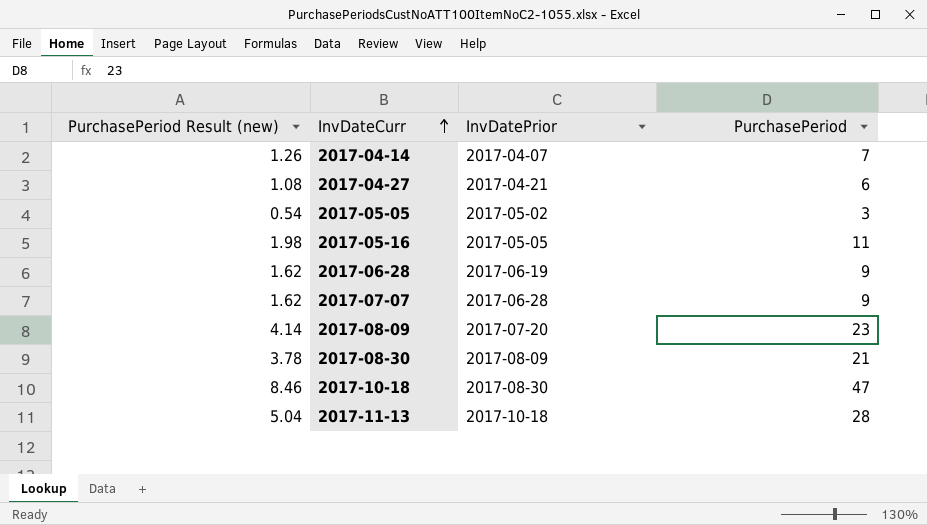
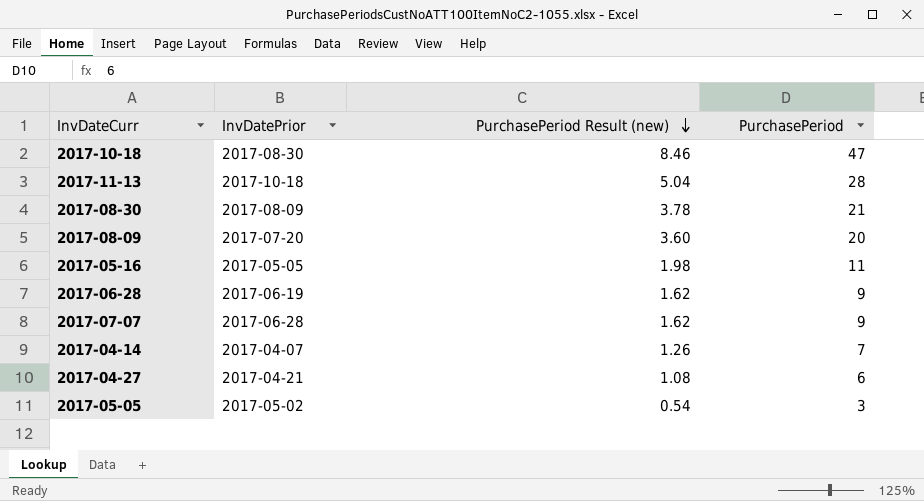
row order: InvDateCurr ascending -> PurchasePeriod Result (new) descending
column PurchasePeriod Result (new) | position: 1 -> 3
2017-08-09 | PurchasePeriod Result (new): 4.14 -> 3.60
2017-08-09 | PurchasePeriod: 23 -> 20

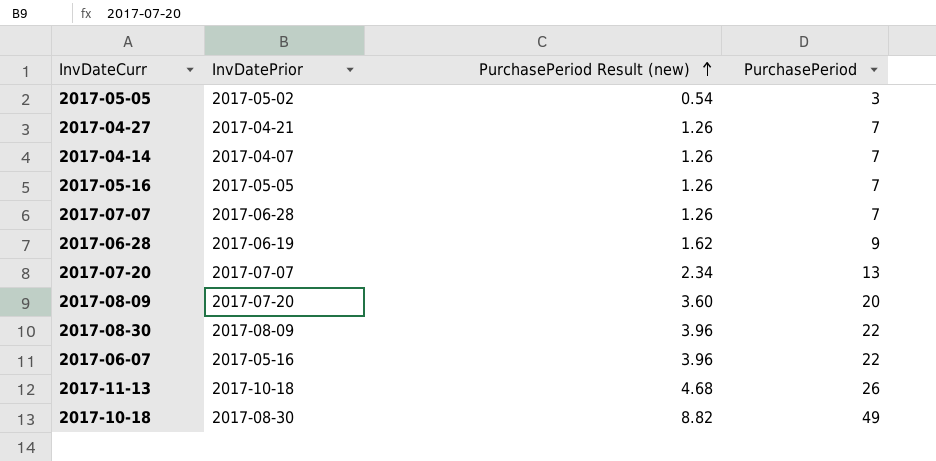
row order: PurchasePeriod Result (new) descending -> PurchasePeriod Result (new) ascending
2017-04-27 | PurchasePeriod Result (new): 1.08 -> 1.26
2017-04-27 | PurchasePeriod: 6 -> 7
2017-05-16 | PurchasePeriod Result (new): 1.98 -> 1.26
2017-05-16 | PurchasePeriod: 11 -> 7
2017-07-07 | PurchasePeriod Result (new): 1.62 -> 1.26
2017-07-07 | PurchasePeriod: 9 -> 7
row 2017-07-20: none -> 2017-07-07 | 2.34 | 13
2017-08-30 | PurchasePeriod Result (new): 3.78 -> 3.96
2017-08-30 | PurchasePeriod: 21 -> 22
row 2017-06-07: none -> 2017-05-16 | 3.96 | 22
2017-11-13 | PurchasePeriod Result (new): 5.04 -> 4.68
2017-11-13 | PurchasePeriod: 28 -> 26
2017-10-18 | PurchasePeriod Result (new): 8.46 -> 8.82
2017-10-18 | PurchasePeriod: 47 -> 49

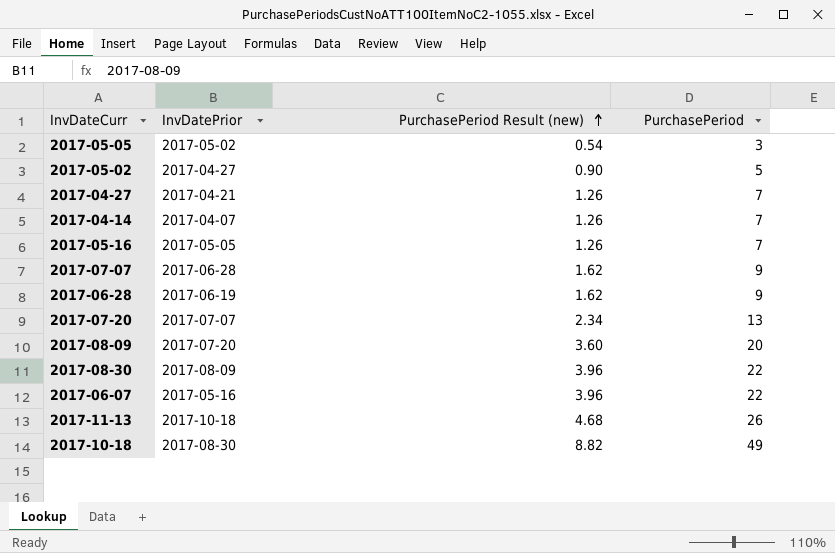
row 2017-05-02: none -> 2017-04-27 | 0.90 | 5
2017-07-07 | PurchasePeriod Result (new): 1.26 -> 1.62
2017-07-07 | PurchasePeriod: 7 -> 9

